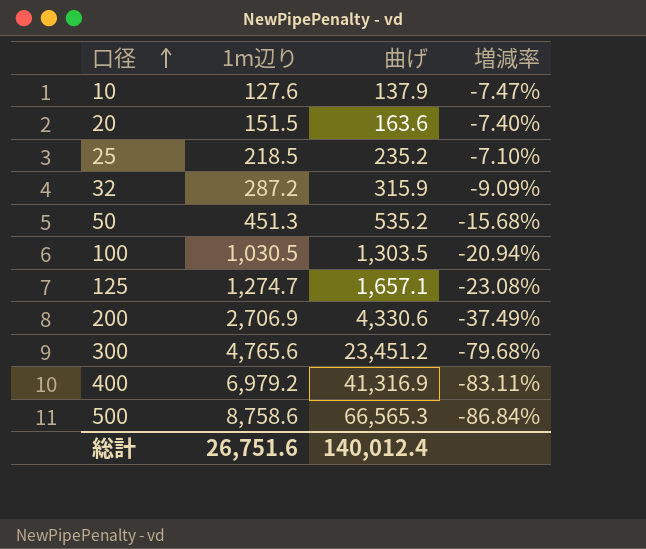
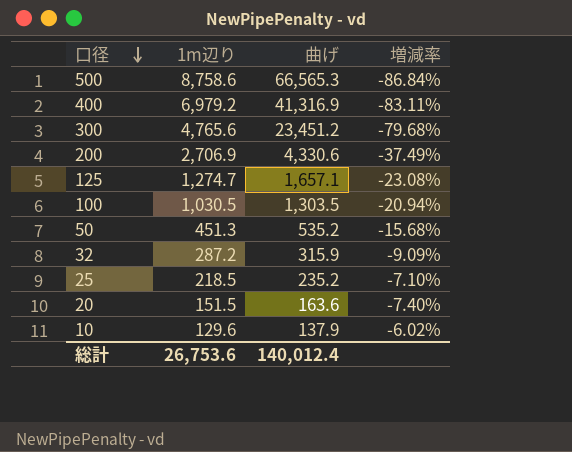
row order: 口径 ascending -> 口径 descending
10 | 1m辺り: 127.6 -> 129.6
10 | 増減率: -7.47% -> -6.02%
総計 | 1m辺り: 26,751.6 -> 26,753.6

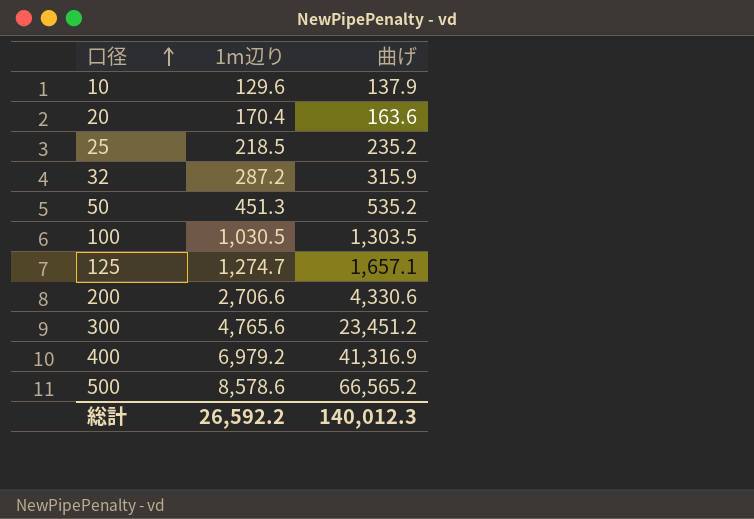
row order: 口径 descending -> 口径 ascending
column 増減率 | formula: ([1m辺り] - [曲げ]) / [曲げ] -> none
20 | 1m辺り: 151.5 -> 170.4
200 | 1m辺り: 2,706.9 -> 2,706.6
500 | 1m辺り: 8,758.6 -> 8,578.6
500 | 曲げ: 66,565.3 -> 66,565.2
総計 | 1m辺り: 26,753.6 -> 26,592.2
総計 | 曲げ: 140,012.4 -> 140,012.3

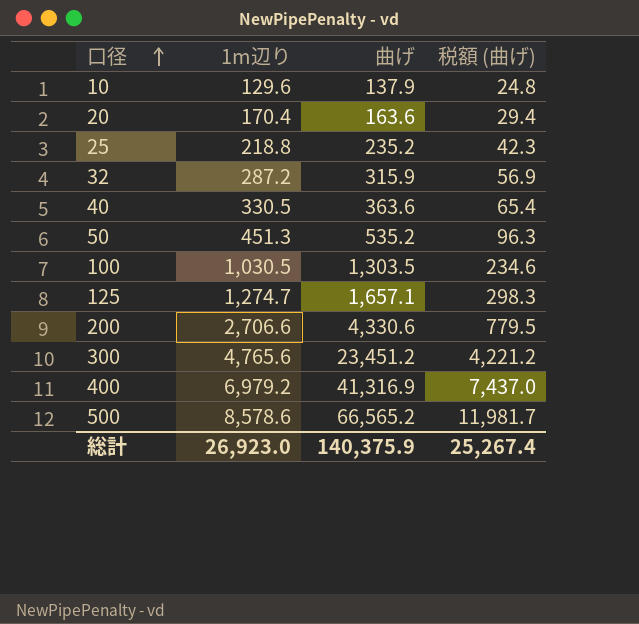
column 税額 (曲げ) | formula: none -> [曲げ] * 0.18
25 | 1m辺り: 218.5 -> 218.8
row 40: none -> 330.5 | 363.6 | 65.4
総計 | 1m辺り: 26,592.2 -> 26,923.0
総計 | 曲げ: 140,012.3 -> 140,375.9

